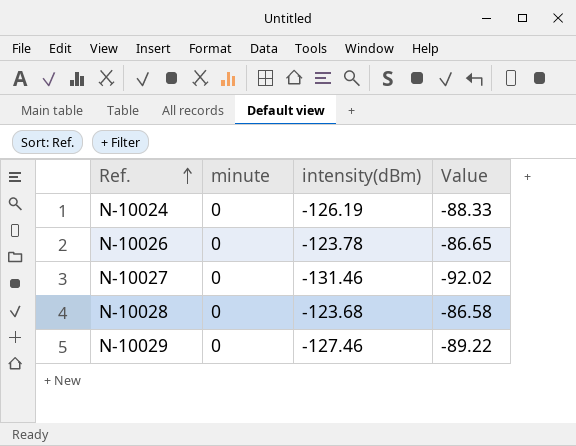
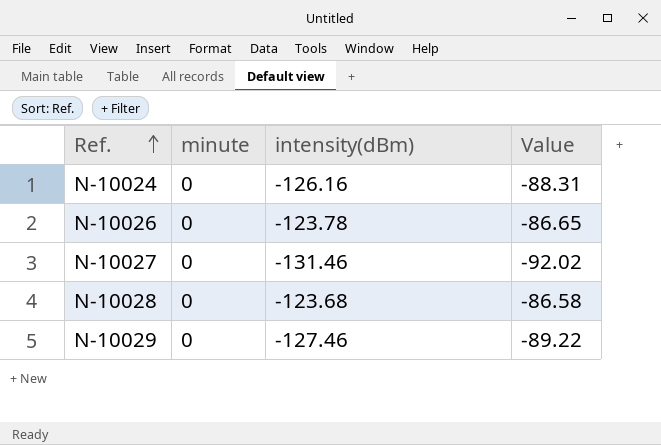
N-10024 | intensity(dBm): -126.19 -> -126.16
N-10024 | Value: -88.33 -> -88.31

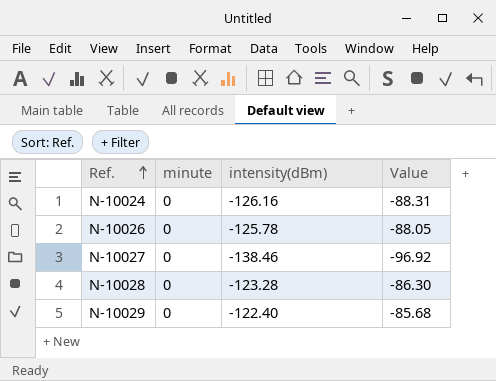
N-10026 | intensity(dBm): -123.78 -> -125.78
N-10026 | Value: -86.65 -> -88.05
N-10027 | intensity(dBm): -131.46 -> -138.46
N-10027 | Value: -92.02 -> -96.92
N-10028 | intensity(dBm): -123.68 -> -123.28
N-10028 | Value: -86.58 -> -86.30
N-10029 | intensity(dBm): -127.46 -> -122.40
N-10029 | Value: -89.22 -> -85.68

